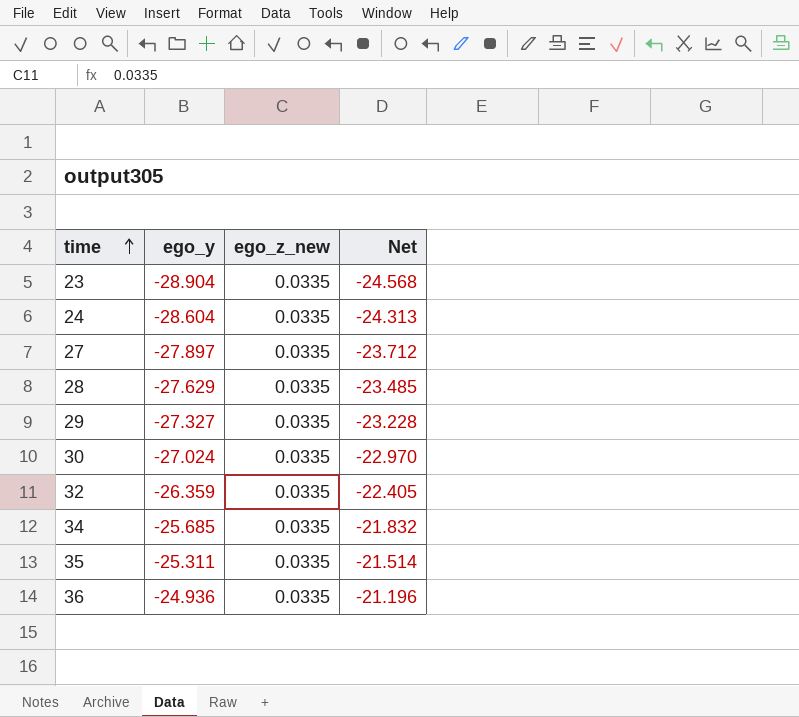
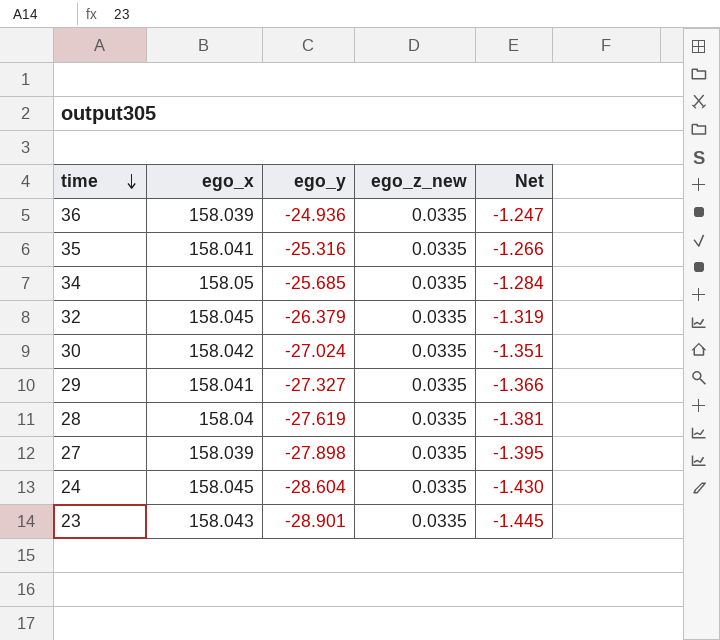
row order: time ascending -> time descending
column ego_x | position: none -> 2
column Net | formula: [ego_y] * 0.85 -> [ego_y] * 0.05
35 | ego_y: -25.311 -> -25.316
32 | ego_y: -26.359 -> -26.379
28 | ego_y: -27.629 -> -27.619
27 | ego_y: -27.897 -> -27.898
23 | ego_y: -28.904 -> -28.901

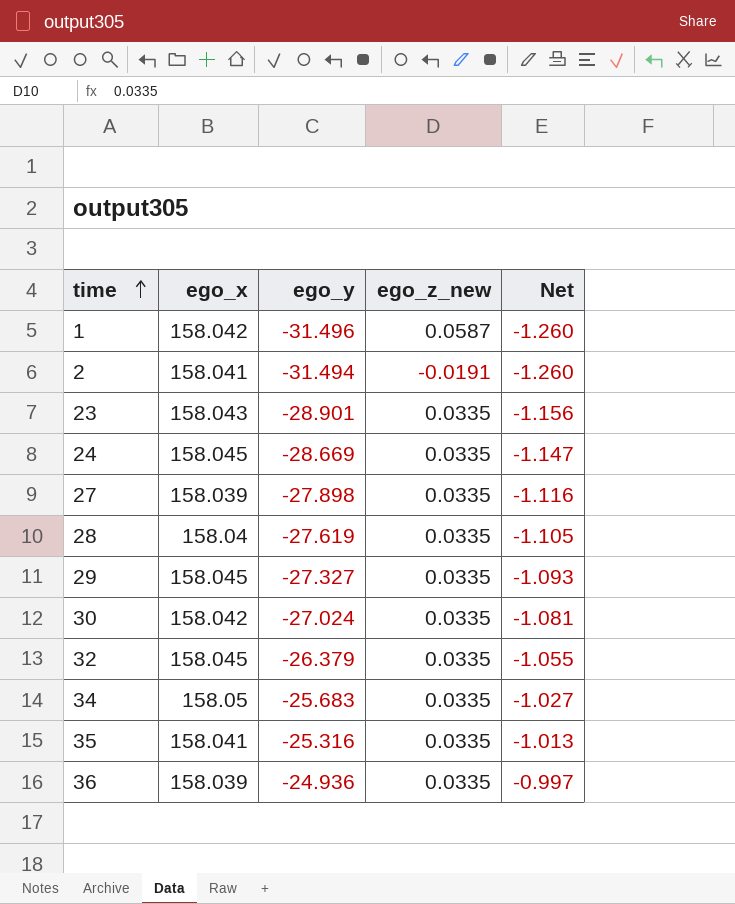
row order: time descending -> time ascending
column Net | formula: [ego_y] * 0.05 -> [ego_y] * 0.04
row 1: none -> 158.042 | -31.496 | 0.0587 | -1.260
row 2: none -> 158.041 | -31.494 | -0.0191 | -1.260
24 | ego_y: -28.604 -> -28.669
29 | ego_x: 158.041 -> 158.045
34 | ego_y: -25.685 -> -25.683

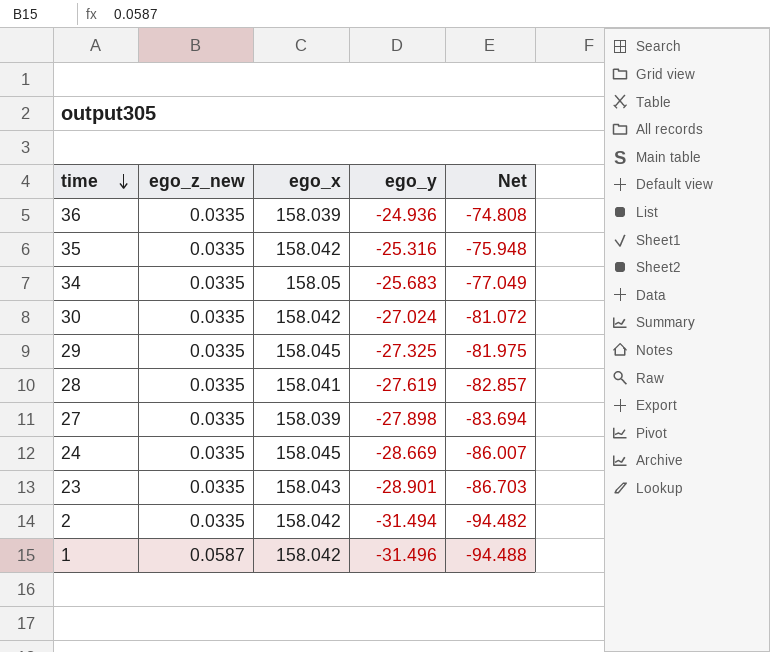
row order: time ascending -> time descending
column ego_z_new | position: 4 -> 2
column Net | formula: [ego_y] * 0.04 -> [ego_y] * 3
row 32: 158.045 | -26.379 | 0.0335 | -1.055 -> none
35 | ego_x: 158.041 -> 158.042
29 | ego_y: -27.327 -> -27.325
28 | ego_x: 158.04 -> 158.041
2 | ego_z_new: -0.0191 -> 0.0335
2 | ego_x: 158.041 -> 158.042

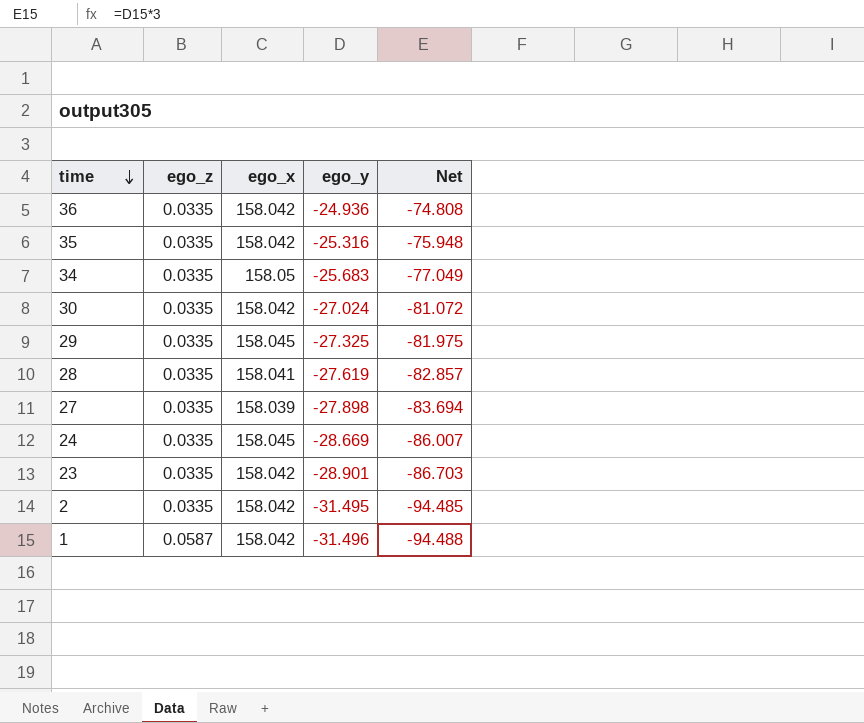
column name: ego_z_new -> ego_z
36 | ego_x: 158.039 -> 158.042
23 | ego_x: 158.043 -> 158.042
2 | ego_y: -31.494 -> -31.495
2 | Net: -94.482 -> -94.485

